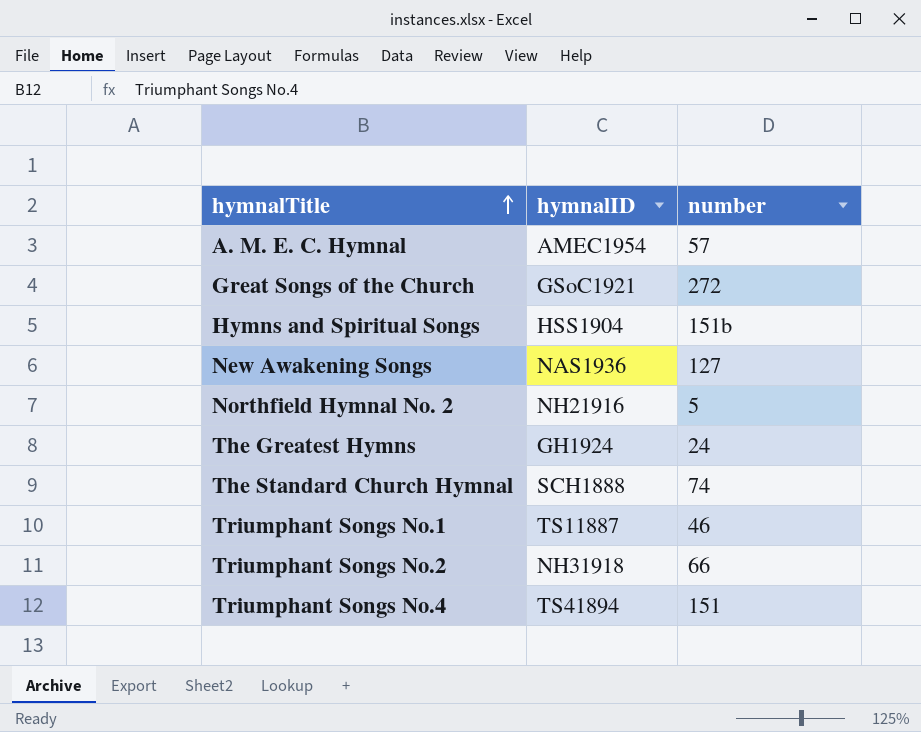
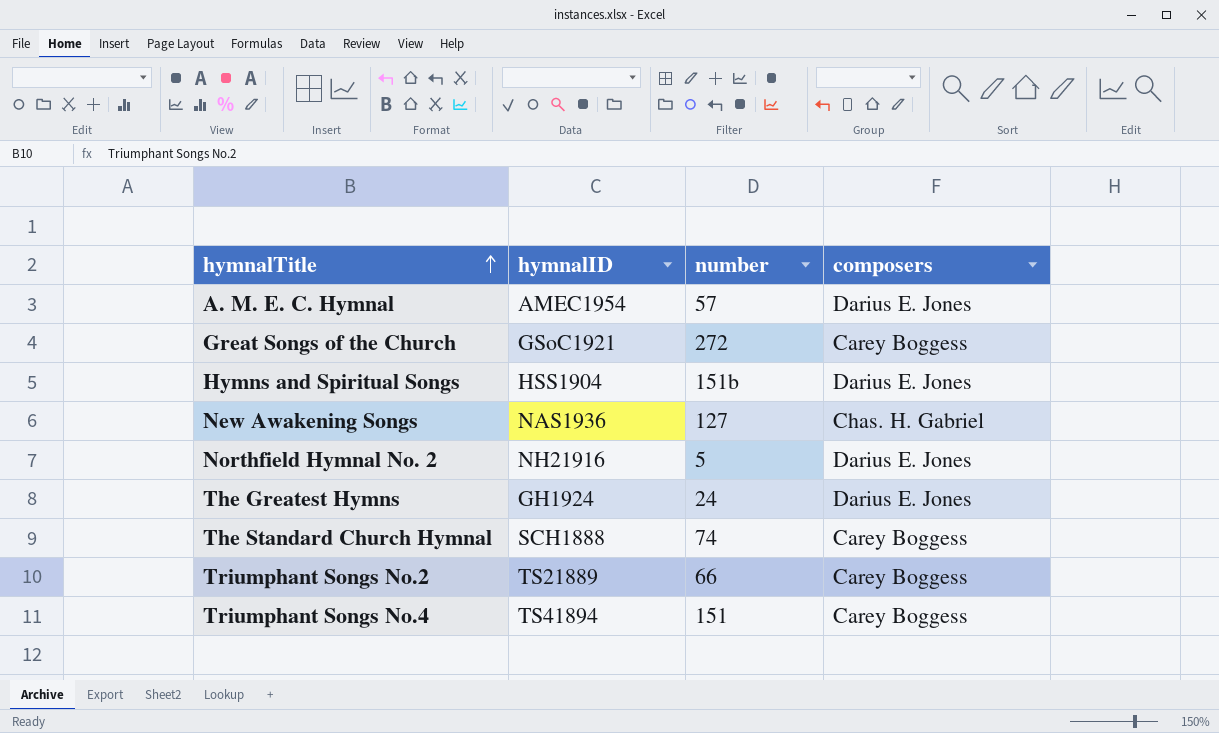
column composers | position: none -> 4
row Triumphant Songs No.1: TS11887 | 46 -> none
Triumphant Songs No.2 | hymnalID: NH31918 -> TS21889

